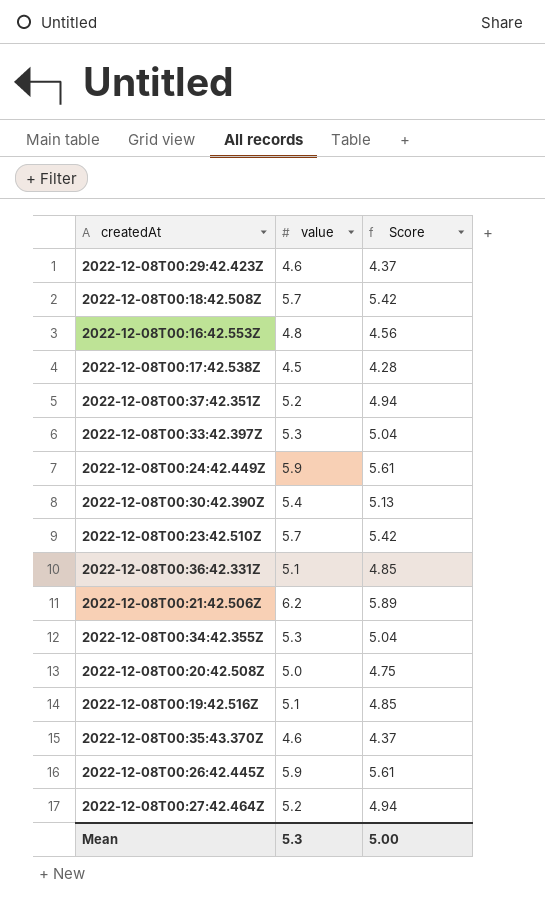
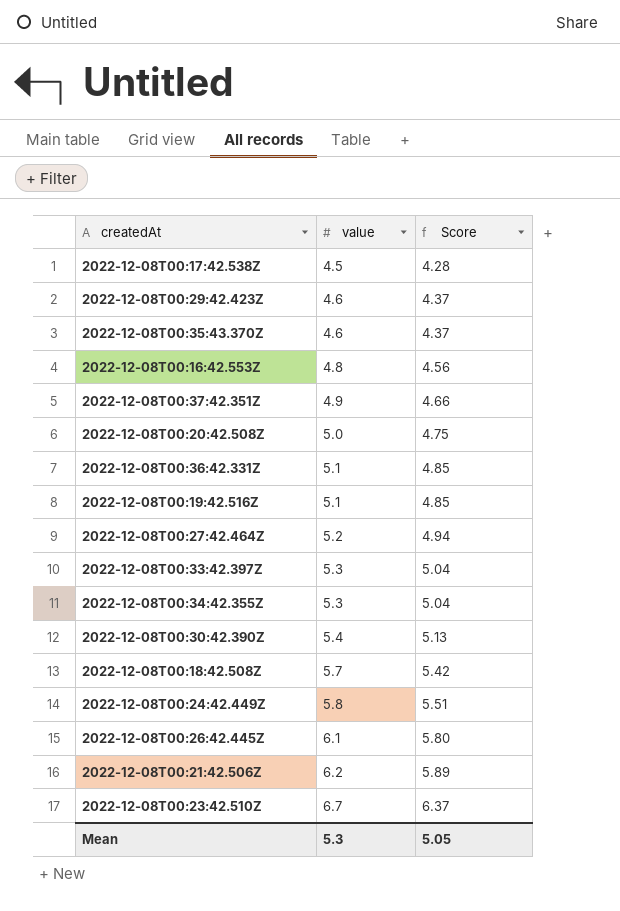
row order: none -> value ascending
2022-12-08T00:37:42.351Z | value: 5.2 -> 4.9
2022-12-08T00:37:42.351Z | Score: 4.94 -> 4.66
2022-12-08T00:24:42.449Z | value: 5.9 -> 5.8
2022-12-08T00:24:42.449Z | Score: 5.61 -> 5.51
2022-12-08T00:26:42.445Z | value: 5.9 -> 6.1
2022-12-08T00:26:42.445Z | Score: 5.61 -> 5.80
2022-12-08T00:23:42.510Z | value: 5.7 -> 6.7
2022-12-08T00:23:42.510Z | Score: 5.42 -> 6.37
Mean | Score: 5.00 -> 5.05

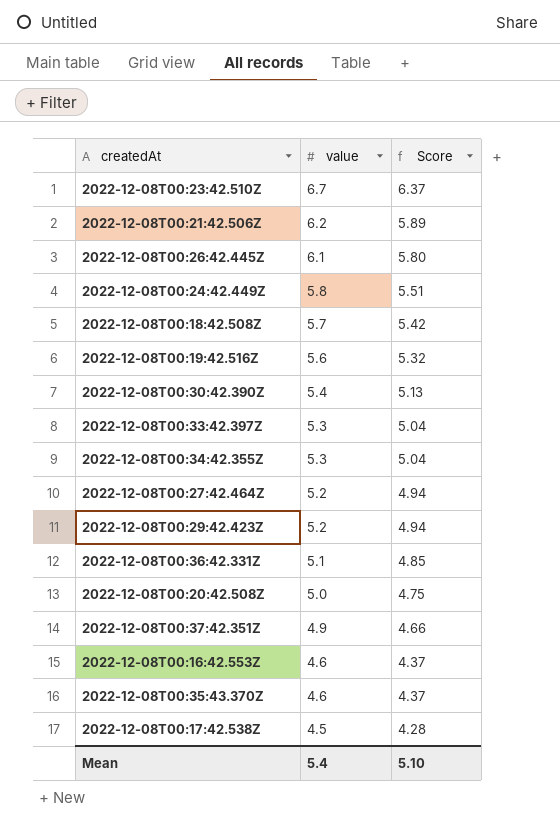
row order: value ascending -> value descending
2022-12-08T00:19:42.516Z | value: 5.1 -> 5.6
2022-12-08T00:19:42.516Z | Score: 4.85 -> 5.32
2022-12-08T00:29:42.423Z | value: 4.6 -> 5.2
2022-12-08T00:29:42.423Z | Score: 4.37 -> 4.94
2022-12-08T00:16:42.553Z | value: 4.8 -> 4.6
2022-12-08T00:16:42.553Z | Score: 4.56 -> 4.37
Mean | value: 5.3 -> 5.4
Mean | Score: 5.05 -> 5.10

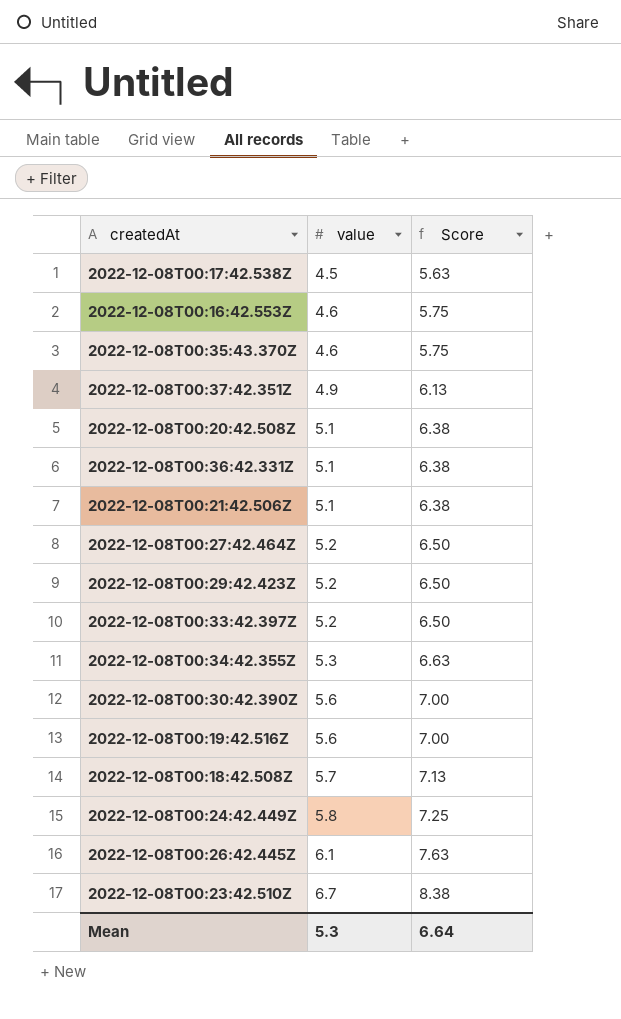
row order: value descending -> value ascending
column Score | formula: [value] * 0.95 -> [value] * 1.25
2022-12-08T00:20:42.508Z | value: 5.0 -> 5.1
2022-12-08T00:21:42.506Z | value: 6.2 -> 5.1
2022-12-08T00:33:42.397Z | value: 5.3 -> 5.2
2022-12-08T00:30:42.390Z | value: 5.4 -> 5.6
Mean | value: 5.4 -> 5.3
Mean | Score: 5.10 -> 6.64

